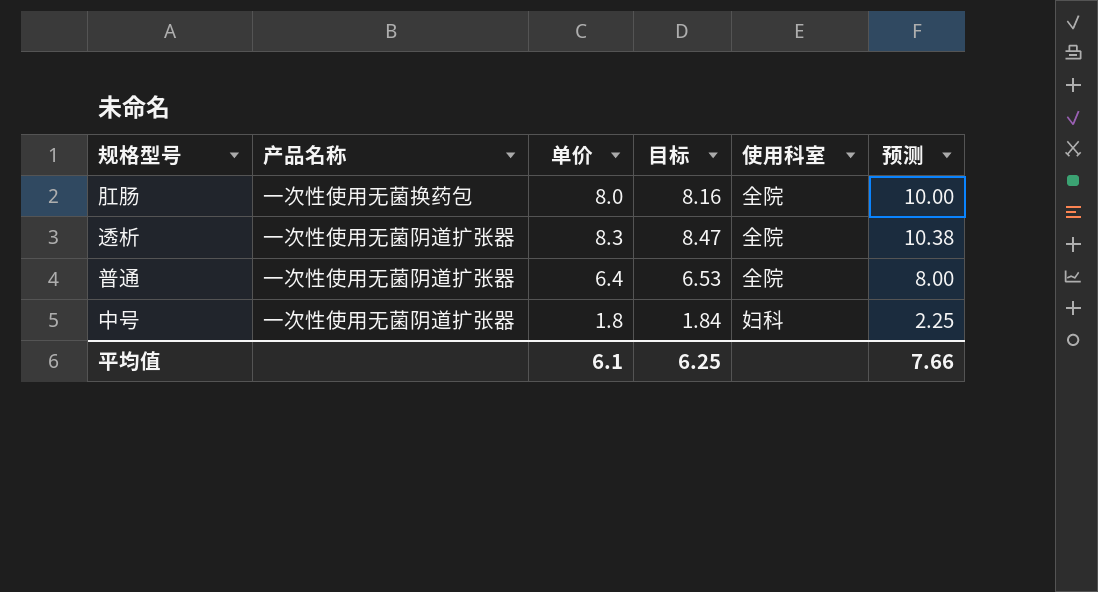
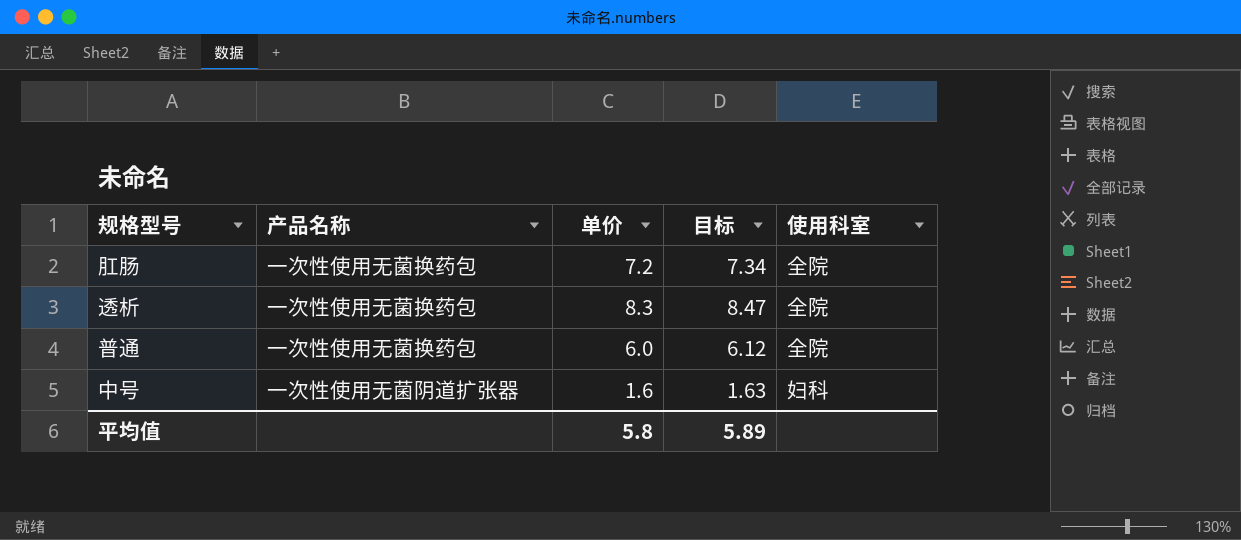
column 预测 | formula: [单价] * 1.25 -> none
肛肠 | 单价: 8.0 -> 7.2
肛肠 | 目标: 8.16 -> 7.34
透析 | 产品名称: 一次性使用无菌阴道扩张器 -> 一次性使用无菌换药包
普通 | 产品名称: 一次性使用无菌阴道扩张器 -> 一次性使用无菌换药包
普通 | 单价: 6.4 -> 6.0
普通 | 目标: 6.53 -> 6.12
中号 | 单价: 1.8 -> 1.6
中号 | 目标: 1.84 -> 1.63
平均值 | 单价: 6.1 -> 5.8
平均值 | 目标: 6.25 -> 5.89

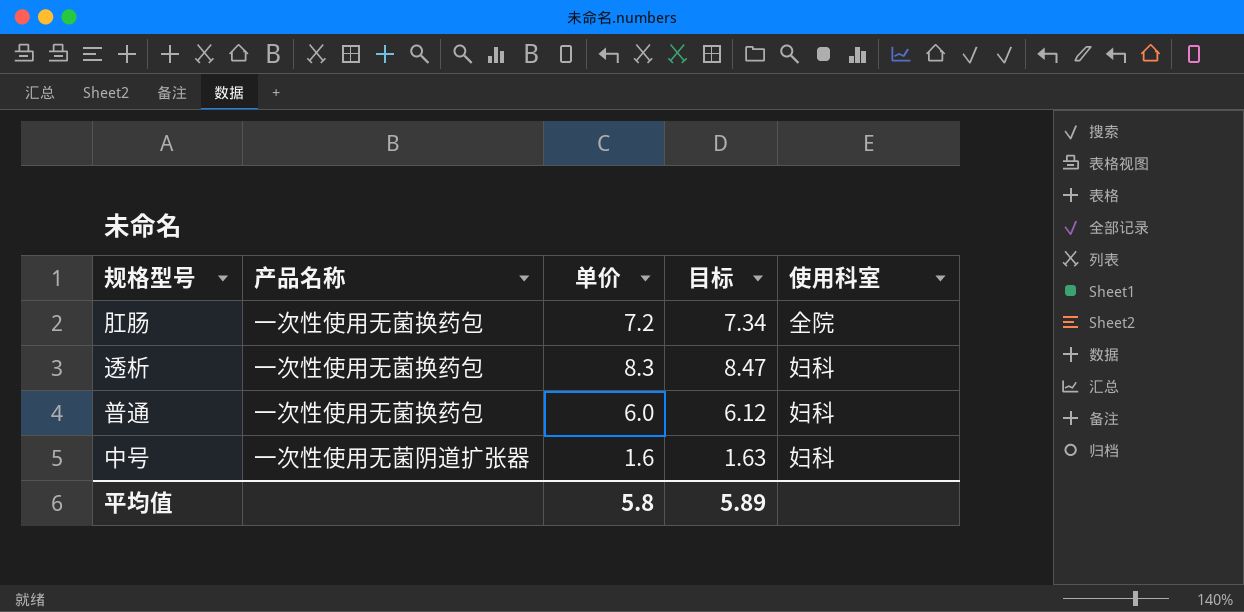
透析 | 使用科室: 全院 -> 妇科
普通 | 使用科室: 全院 -> 妇科

